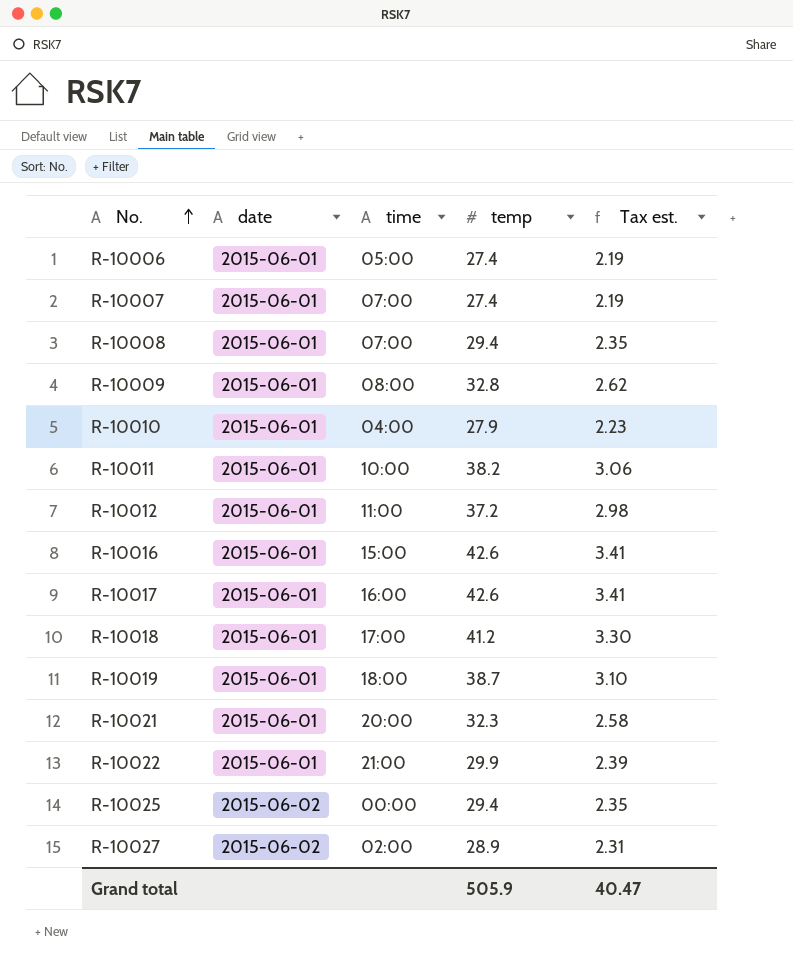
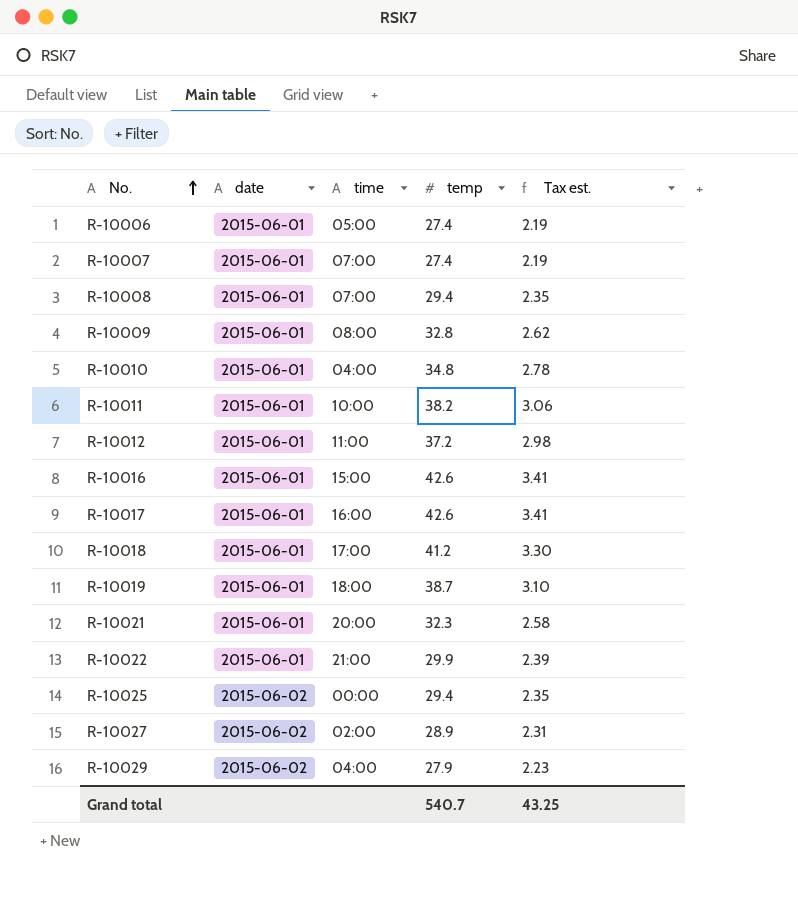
R-10010 | temp: 27.9 -> 34.8
R-10010 | Tax est.: 2.23 -> 2.78
row R-10029: none -> 2015-06-02 | 04:00 | 27.9 | 2.23
Grand total | temp: 505.9 -> 540.7
Grand total | Tax est.: 40.47 -> 43.25

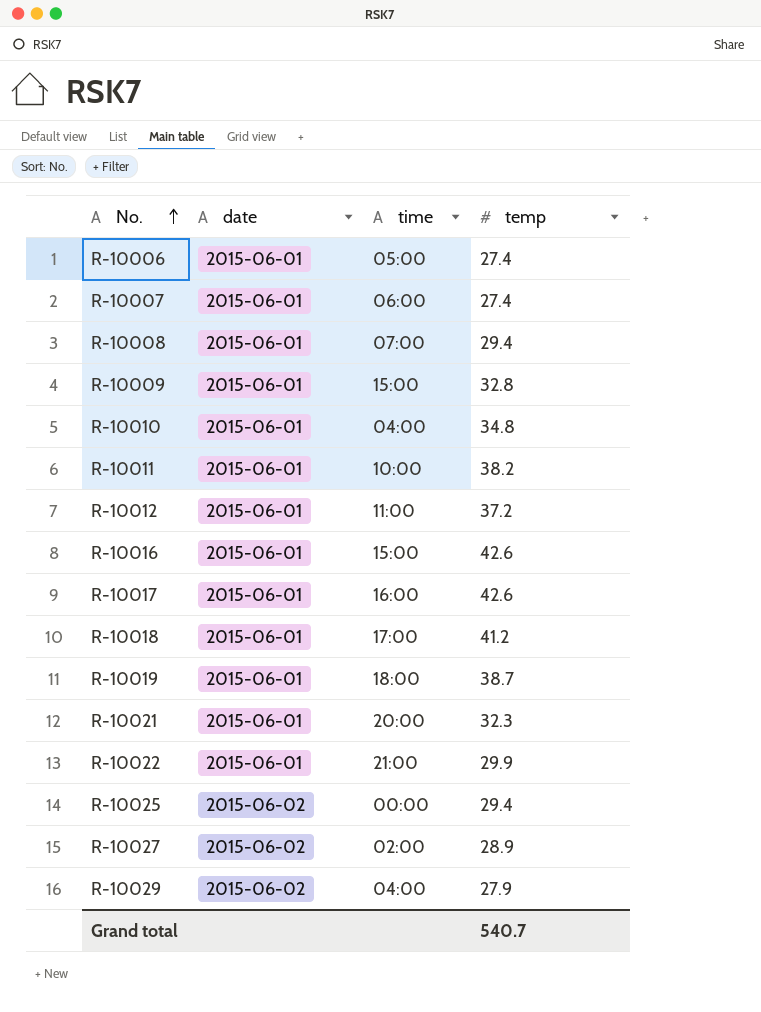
column Tax est. | formula: [temp] * 0.08 -> none
R-10007 | time: 07:00 -> 06:00
R-10009 | time: 08:00 -> 15:00

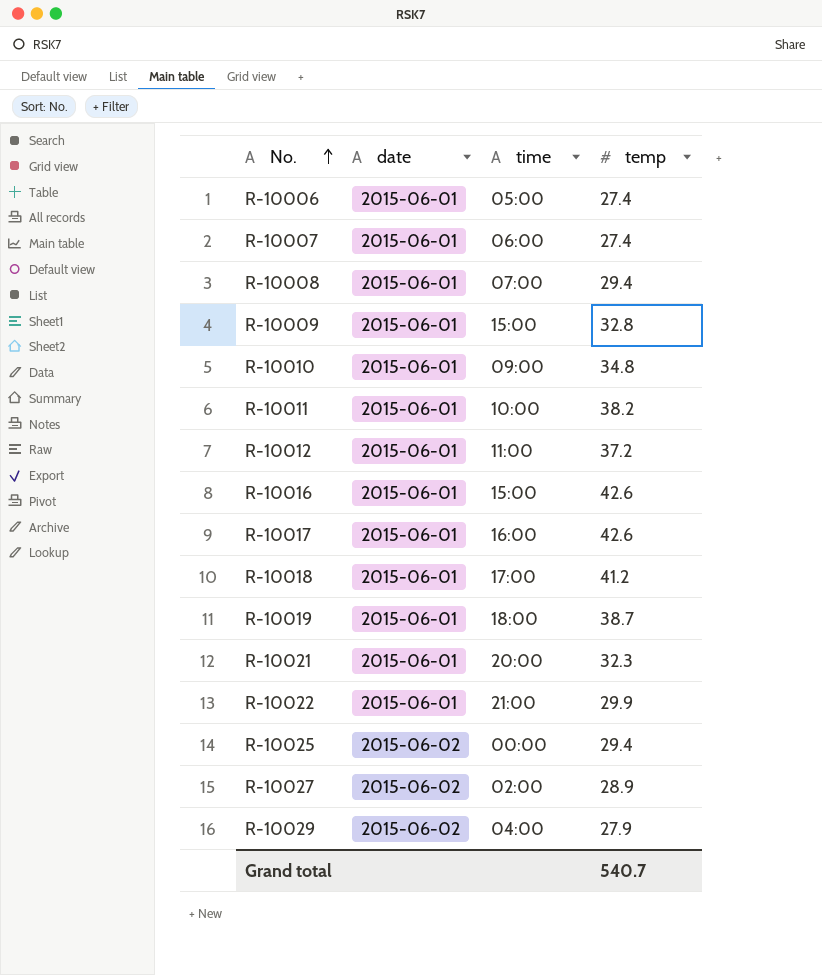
R-10010 | time: 04:00 -> 09:00

